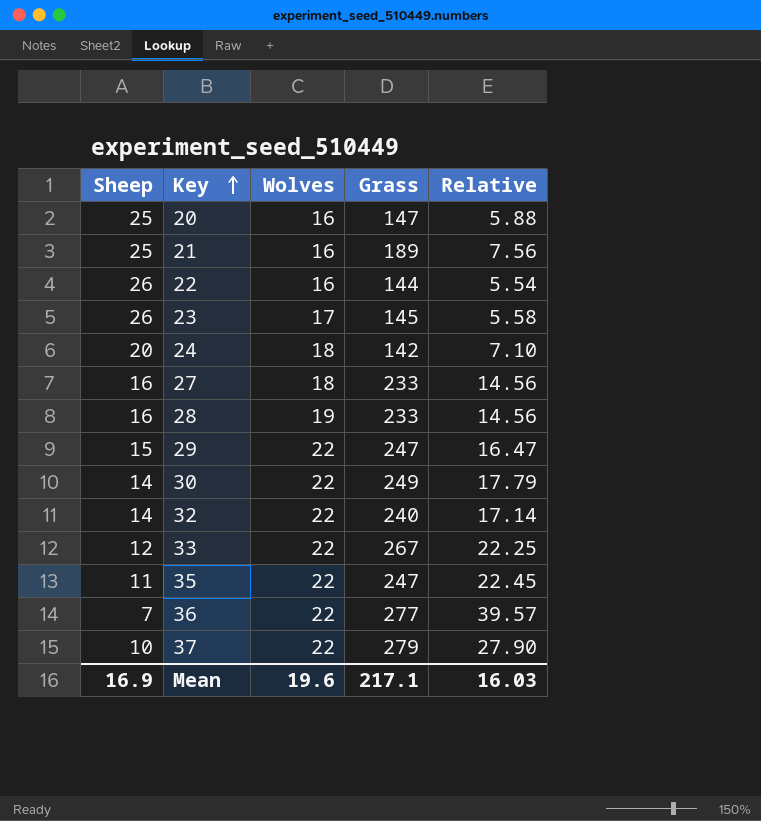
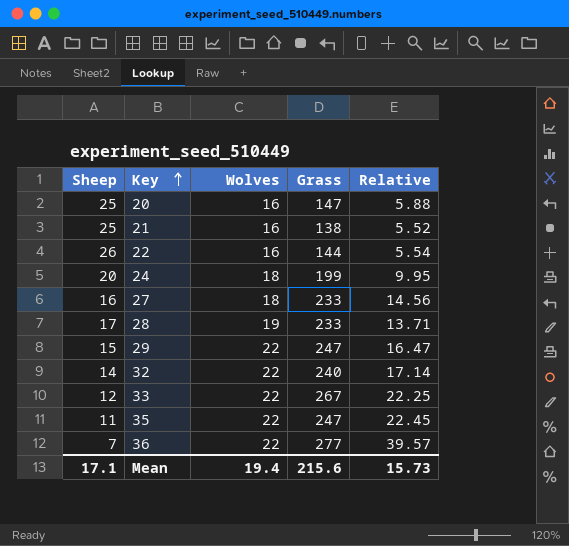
row 23: 26 | 17 | 145 | 5.58 -> none
row 30: 14 | 22 | 249 | 17.79 -> none
row 37: 10 | 22 | 279 | 27.90 -> none
21 | Grass: 189 -> 138
21 | Relative: 7.56 -> 5.52
24 | Grass: 142 -> 199
24 | Relative: 7.10 -> 9.95
28 | Sheep: 16 -> 17
28 | Relative: 14.56 -> 13.71
Mean | Sheep: 16.9 -> 17.1
Mean | Wolves: 19.6 -> 19.4
Mean | Grass: 217.1 -> 215.6
Mean | Relative: 16.03 -> 15.73

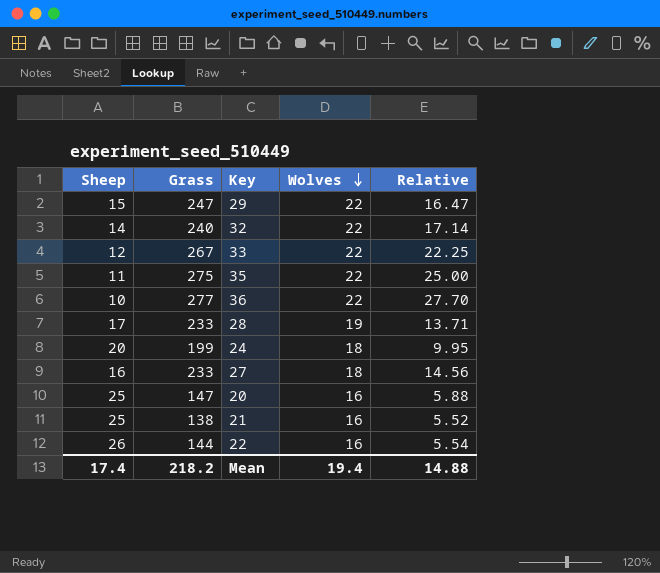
row order: Key ascending -> Wolves descending
column Grass | position: 4 -> 2
35 | Grass: 247 -> 275
35 | Relative: 22.45 -> 25.00
36 | Sheep: 7 -> 10
36 | Relative: 39.57 -> 27.70
Mean | Sheep: 17.1 -> 17.4
Mean | Grass: 215.6 -> 218.2
Mean | Relative: 15.73 -> 14.88

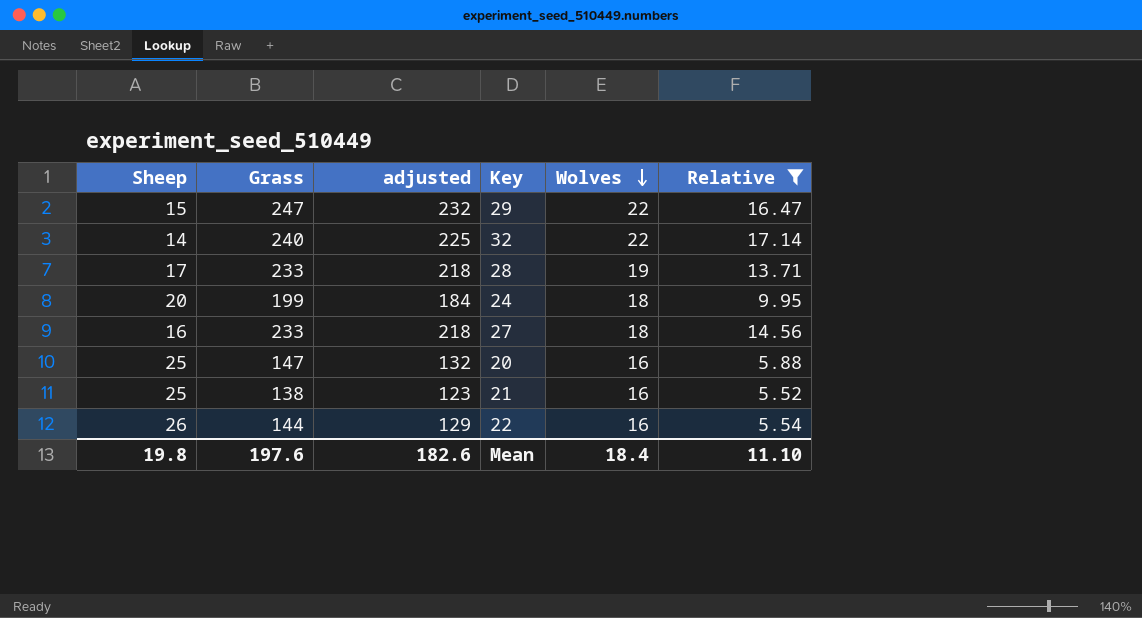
filter: none -> Relative <= 17.14
column adjusted | formula: none -> [Grass] - 15
Mean | Sheep: 17.4 -> 19.8
Mean | Grass: 218.2 -> 197.6
Mean | Wolves: 19.4 -> 18.4
Mean | Relative: 14.88 -> 11.10

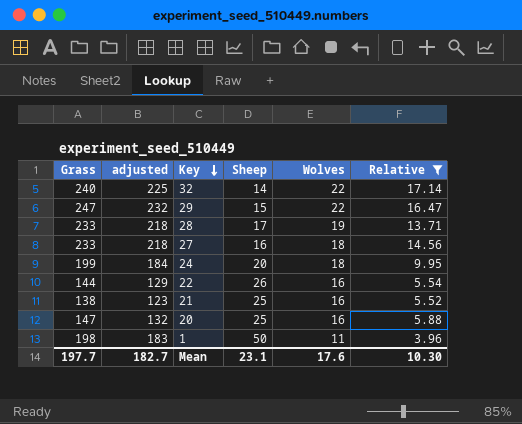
row order: Wolves descending -> Key descending
column Sheep | position: 1 -> 4
row 1: none -> 198 | 183 | 50 | 11 | 3.96
Mean | Grass: 197.6 -> 197.7
Mean | adjusted: 182.6 -> 182.7
Mean | Sheep: 19.8 -> 23.1
Mean | Wolves: 18.4 -> 17.6
Mean | Relative: 11.10 -> 10.30

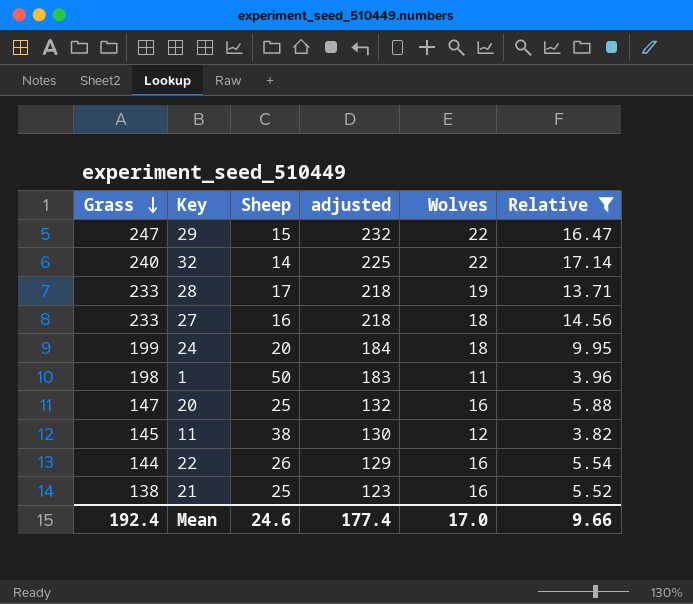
row order: Key descending -> Grass descending
column adjusted | position: 2 -> 4
row 11: none -> 145 | 38 | 130 | 12 | 3.82
Mean | Grass: 197.7 -> 192.4
Mean | Sheep: 23.1 -> 24.6
Mean | adjusted: 182.7 -> 177.4
Mean | Wolves: 17.6 -> 17.0
Mean | Relative: 10.30 -> 9.66

